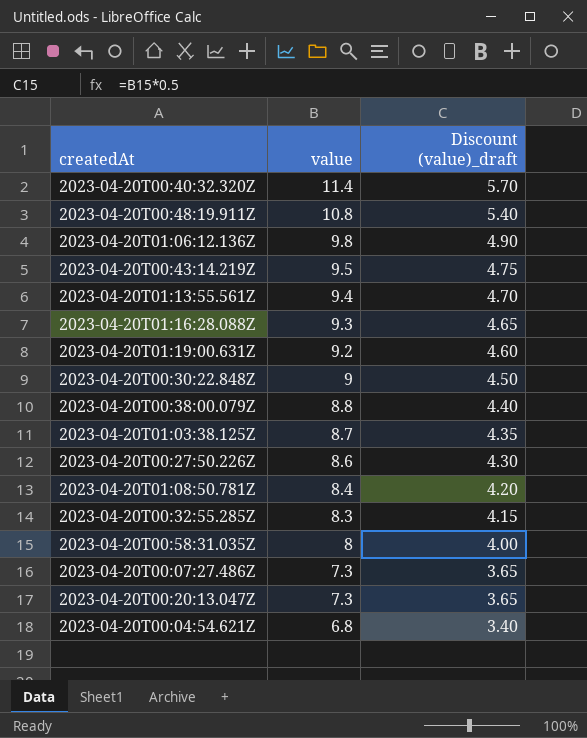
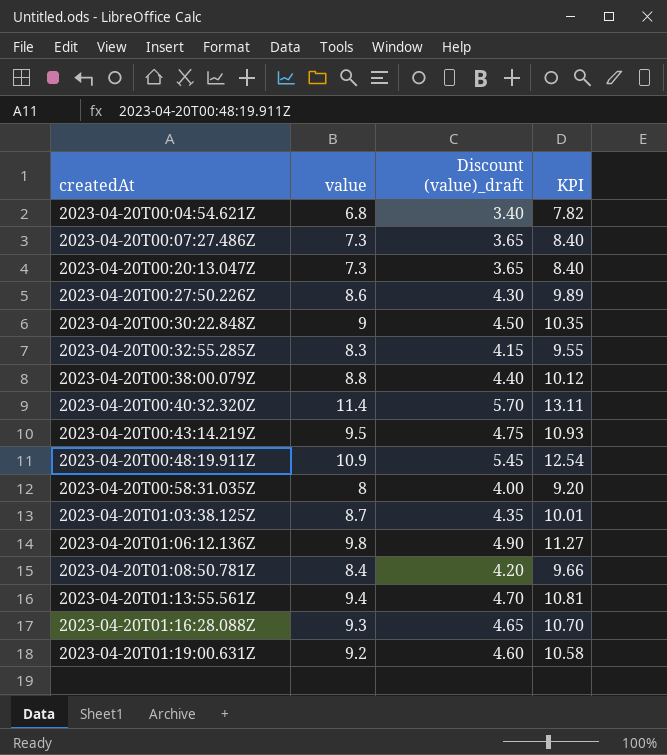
row order: value descending -> createdAt ascending
column KPI | formula: none -> [value] * 1.15
2023-04-20T00:48:19.911Z | value: 10.8 -> 10.9
2023-04-20T00:48:19.911Z | Discount (value)_draft: 5.40 -> 5.45

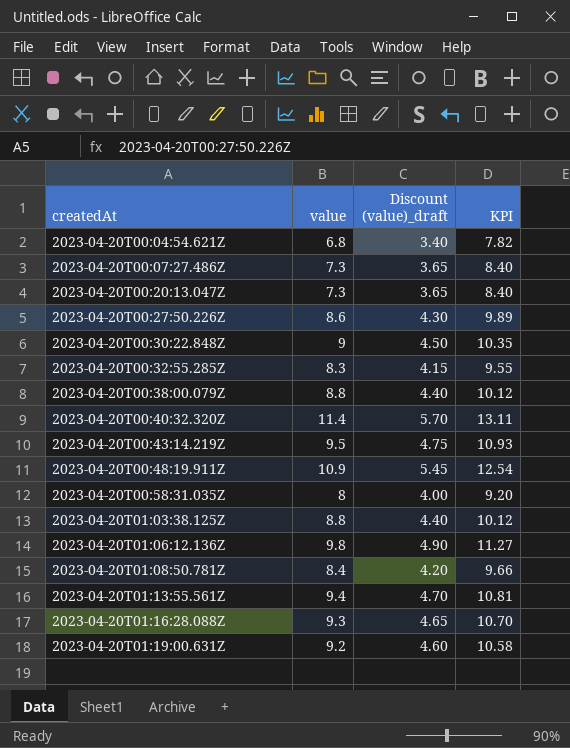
2023-04-20T01:03:38.125Z | value: 8.7 -> 8.8
2023-04-20T01:03:38.125Z | Discount (value)_draft: 4.35 -> 4.40
2023-04-20T01:03:38.125Z | KPI: 10.01 -> 10.12

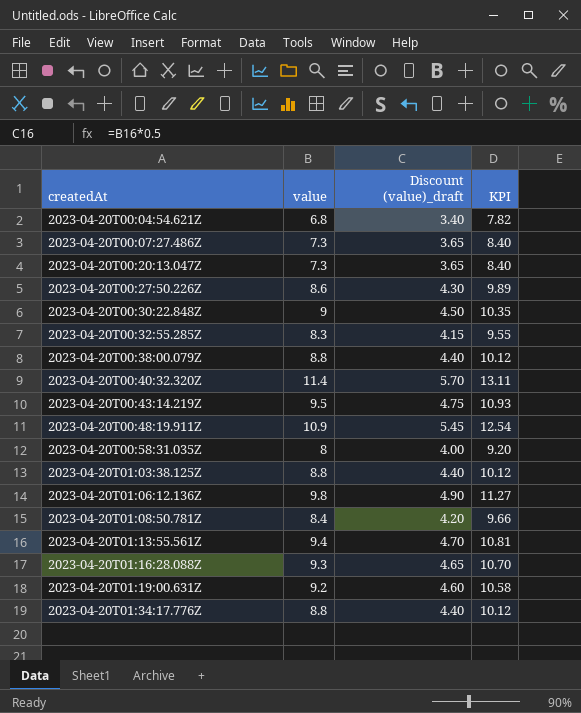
row 2023-04-20T01:34:17.776Z: none -> 8.8 | 4.40 | 10.12

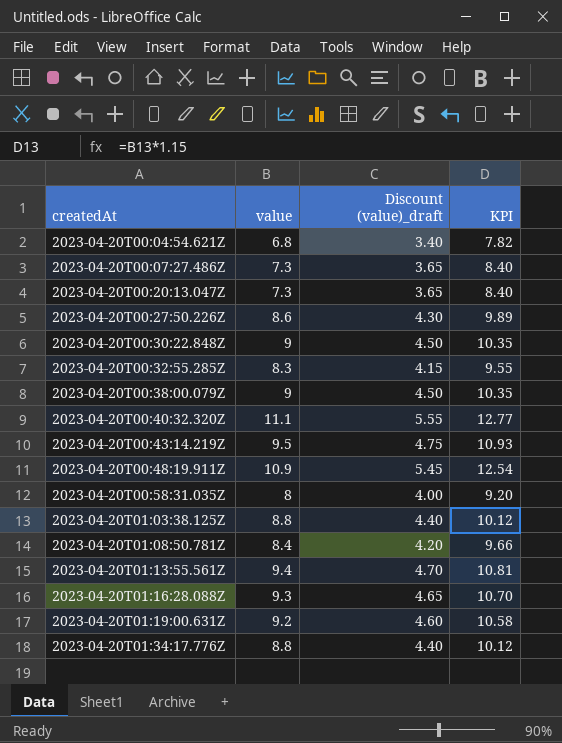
row 2023-04-20T01:06:12.136Z: 9.8 | 4.90 | 11.27 -> none
2023-04-20T00:38:00.079Z | value: 8.8 -> 9
2023-04-20T00:38:00.079Z | Discount (value)_draft: 4.40 -> 4.50
2023-04-20T00:38:00.079Z | KPI: 10.12 -> 10.35
2023-04-20T00:40:32.320Z | value: 11.4 -> 11.1
2023-04-20T00:40:32.320Z | Discount (value)_draft: 5.70 -> 5.55
2023-04-20T00:40:32.320Z | KPI: 13.11 -> 12.77

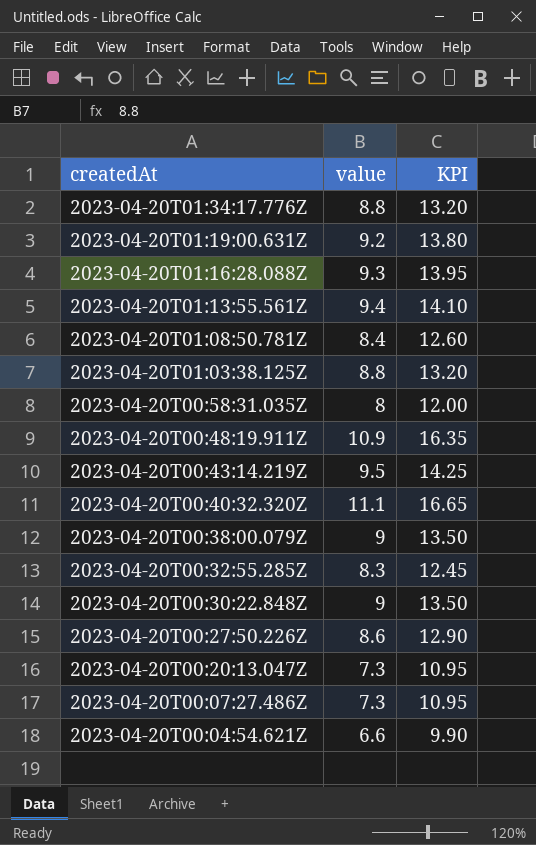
row order: createdAt ascending -> createdAt descending
column Discount (value)_draft | formula: [value] * 0.5 -> none
column KPI | formula: [value] * 1.15 -> [value] * 1.5
2023-04-20T00:04:54.621Z | value: 6.8 -> 6.6

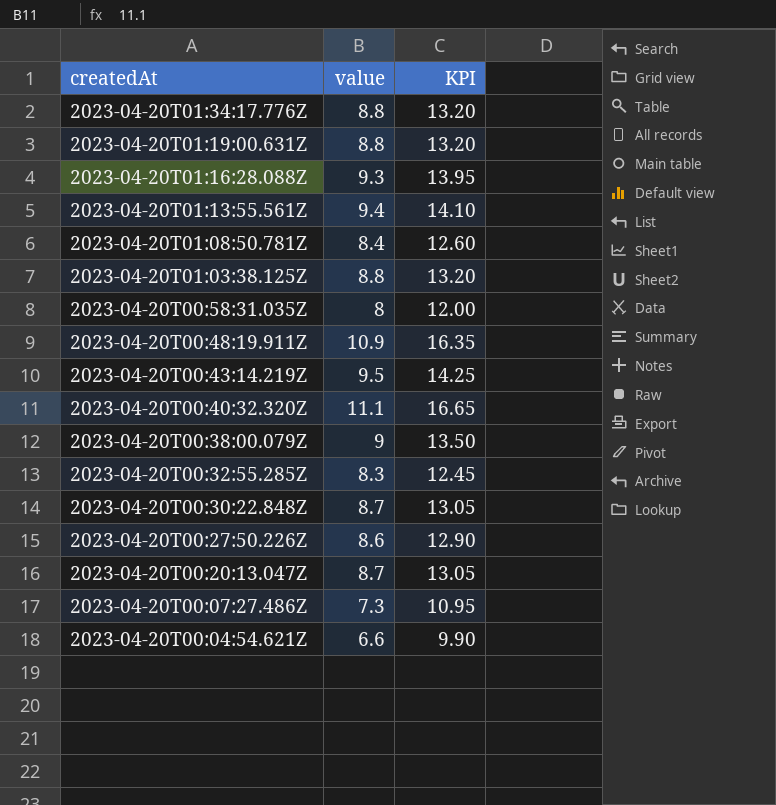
2023-04-20T01:19:00.631Z | value: 9.2 -> 8.8
2023-04-20T01:19:00.631Z | KPI: 13.80 -> 13.20
2023-04-20T00:30:22.848Z | value: 9 -> 8.7
2023-04-20T00:30:22.848Z | KPI: 13.50 -> 13.05
2023-04-20T00:20:13.047Z | value: 7.3 -> 8.7
2023-04-20T00:20:13.047Z | KPI: 10.95 -> 13.05

